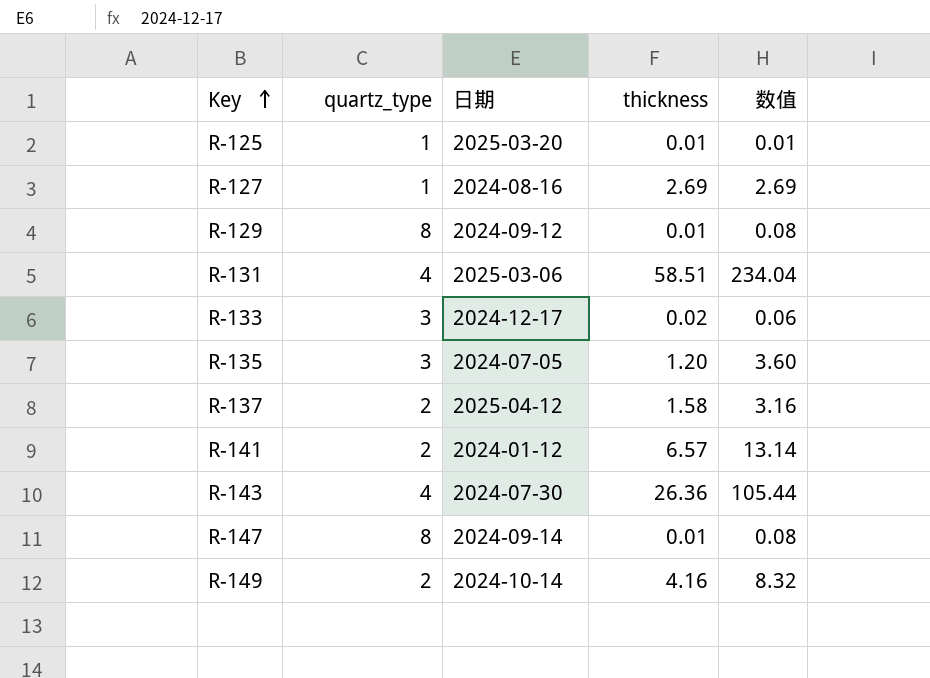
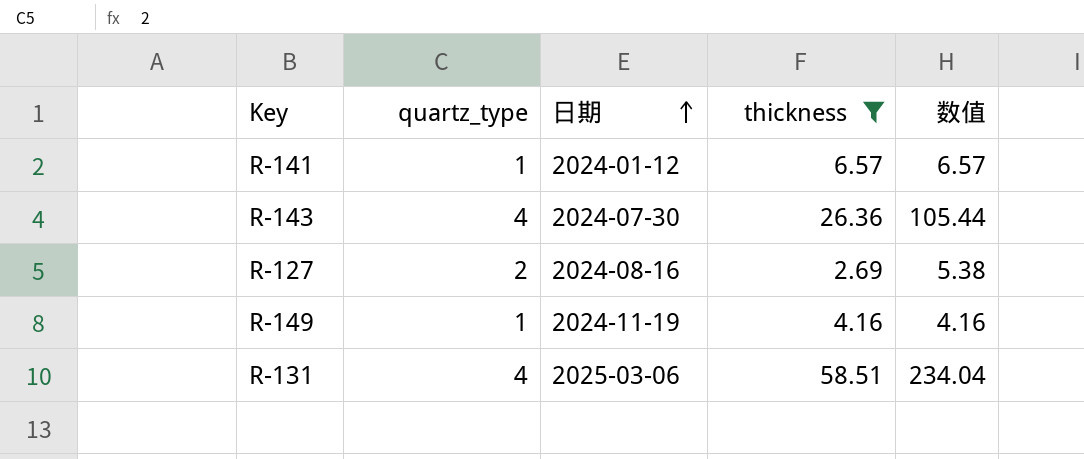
filter: none -> thickness >= 2.69
row order: Key ascending -> 日期 ascending
R-141 | quartz_type: 2 -> 1
R-141 | 数值: 13.14 -> 6.57
R-127 | quartz_type: 1 -> 2
R-127 | 数值: 2.69 -> 5.38
R-149 | quartz_type: 2 -> 1
R-149 | 日期: 2024-10-14 -> 2024-11-19
R-149 | 数值: 8.32 -> 4.16

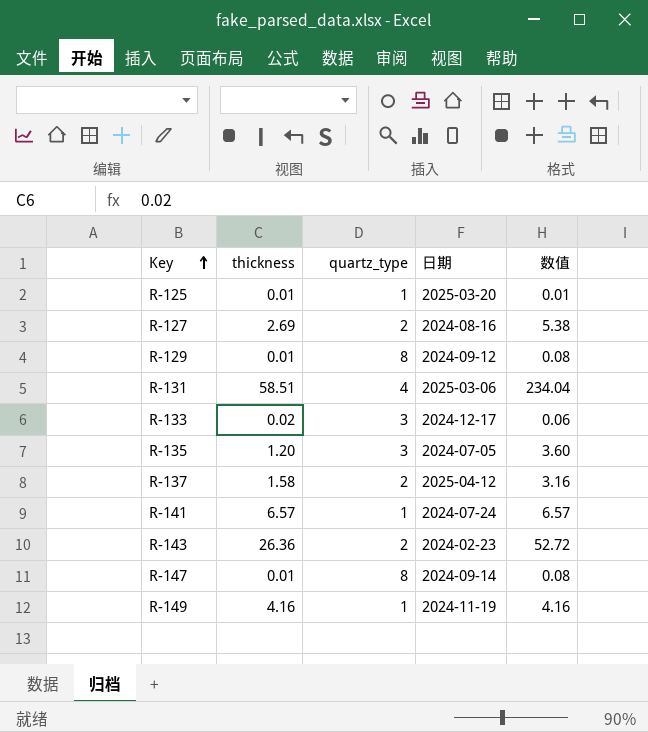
filter: thickness >= 2.69 -> none
row order: 日期 ascending -> Key ascending
column thickness | position: 4 -> 2
R-141 | 日期: 2024-01-12 -> 2024-07-24
R-143 | quartz_type: 4 -> 2
R-143 | 日期: 2024-07-30 -> 2024-02-23
R-143 | 数值: 105.44 -> 52.72

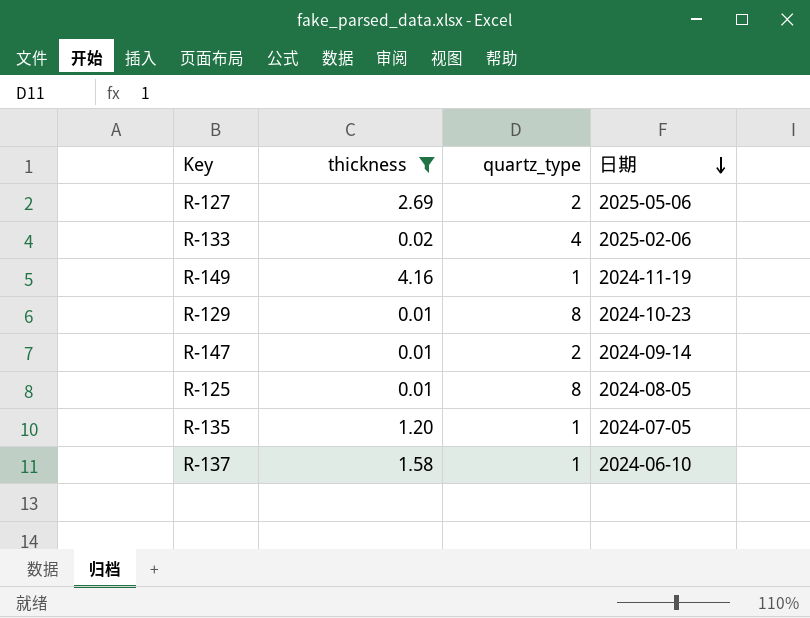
filter: none -> thickness <= 4.16
row order: Key ascending -> 日期 descending
column 数值 | formula: [thickness] * [quartz_type] -> none
R-127 | 日期: 2024-08-16 -> 2025-05-06
R-133 | quartz_type: 3 -> 4
R-133 | 日期: 2024-12-17 -> 2025-02-06
R-129 | 日期: 2024-09-12 -> 2024-10-23
R-147 | quartz_type: 8 -> 2
R-125 | quartz_type: 1 -> 8
R-125 | 日期: 2025-03-20 -> 2024-08-05
R-135 | quartz_type: 3 -> 1
R-137 | quartz_type: 2 -> 1
R-137 | 日期: 2025-04-12 -> 2024-06-10

